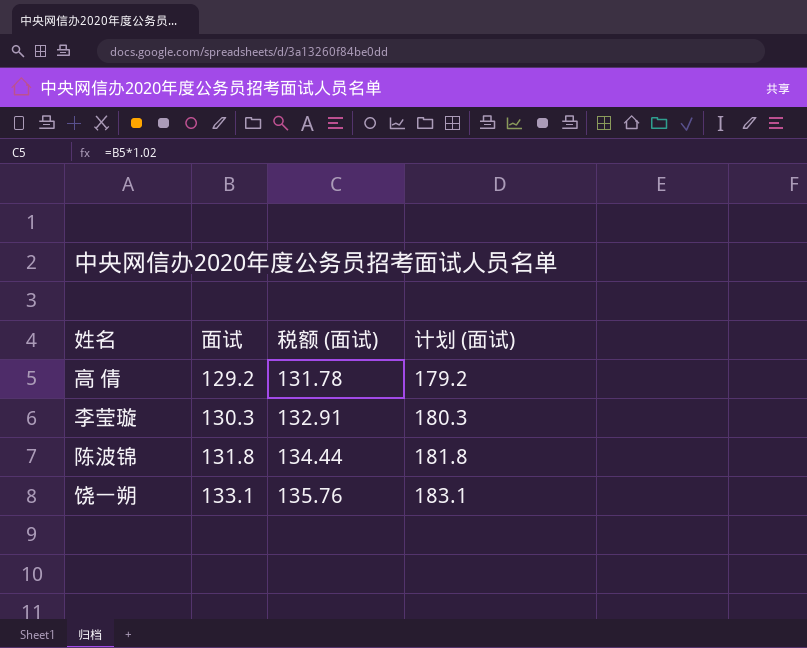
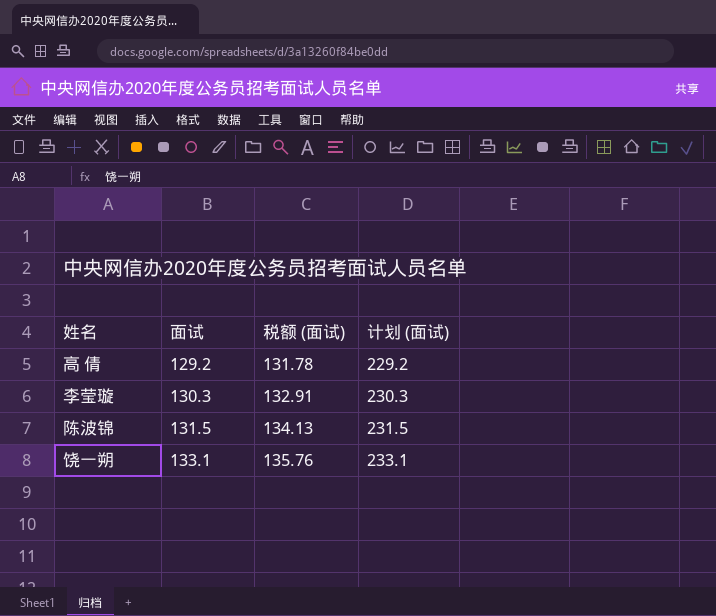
column 计划 (面试) | formula: [面试] + 50 -> [面试] + 100
陈波锦 | 面试: 131.8 -> 131.5
陈波锦 | 税额 (面试): 134.44 -> 134.13

